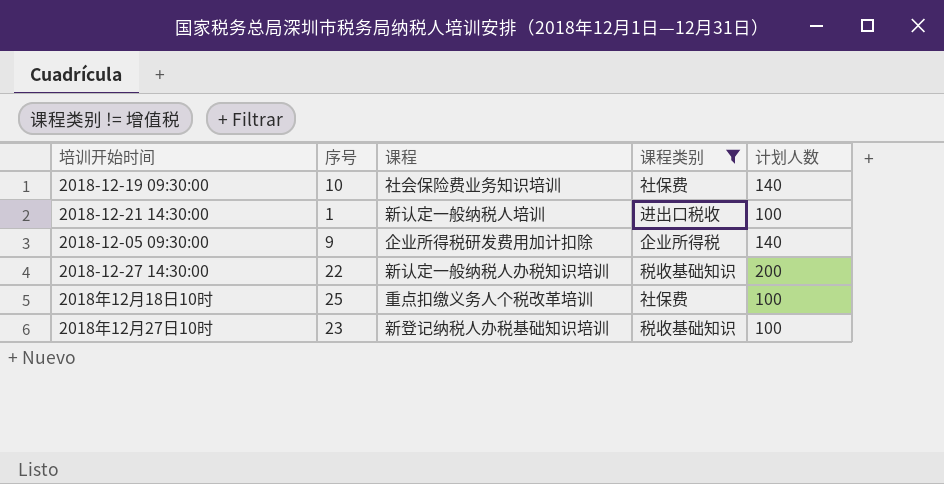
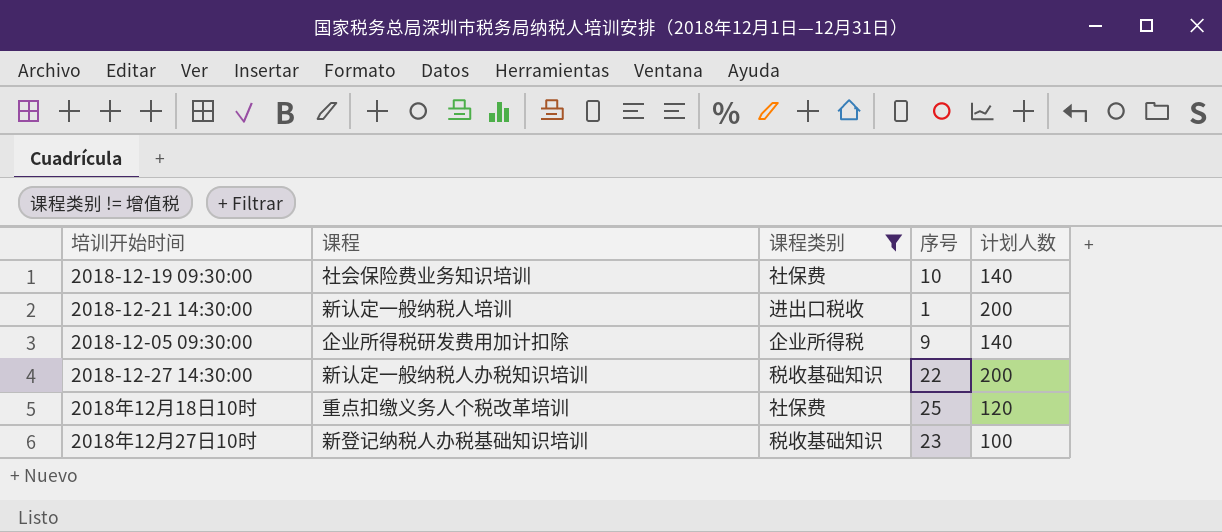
column 序号 | position: 2 -> 4
2018-12-21 14:30:00 | 计划人数: 100 -> 200
2018年12月18日10时 | 计划人数: 100 -> 120

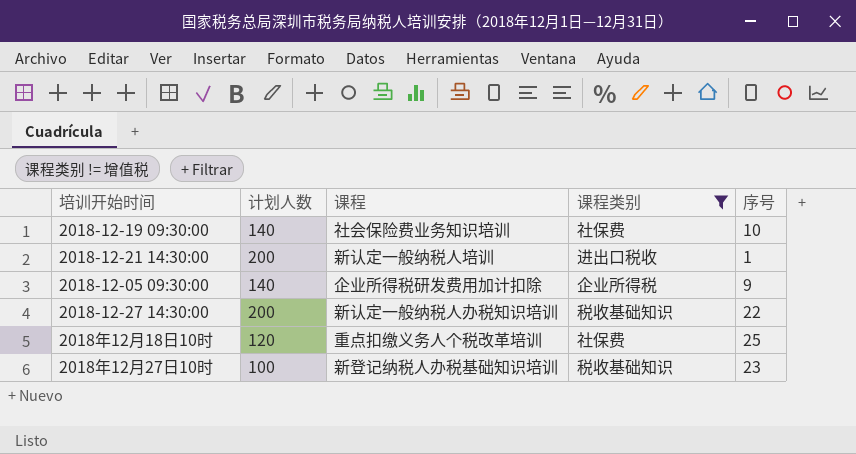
column 计划人数 | position: 5 -> 2

